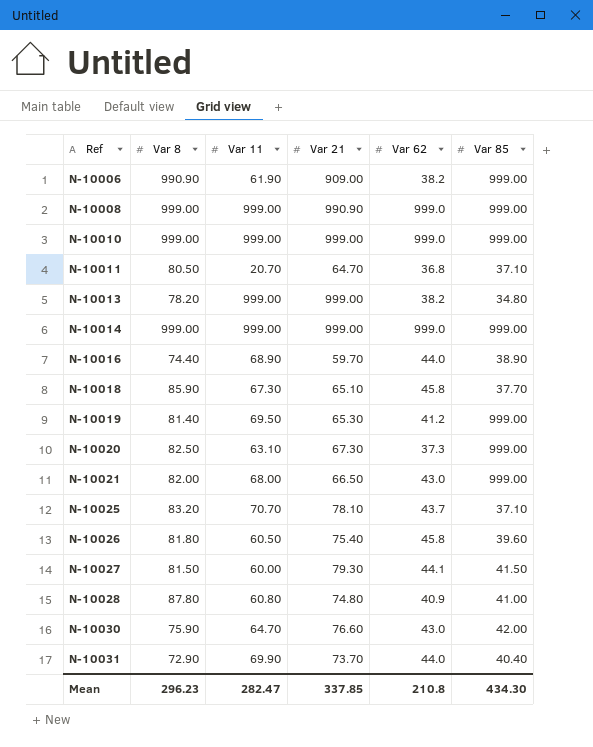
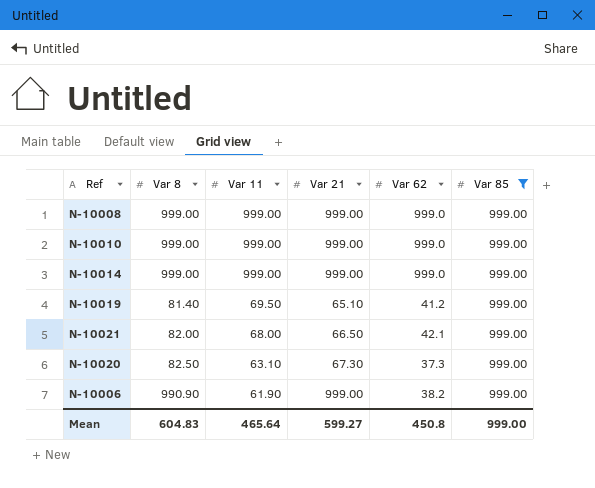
filter: none -> Var 85 = 999.00
row order: Ref ascending -> Var 11 descending
N-10008 | Var 21: 990.90 -> 999.00
N-10019 | Var 21: 65.30 -> 65.10
N-10021 | Var 62: 43.0 -> 42.1
N-10006 | Var 21: 909.00 -> 999.00
Mean | Var 8: 296.23 -> 604.83
Mean | Var 11: 282.47 -> 465.64
Mean | Var 21: 337.85 -> 599.27
Mean | Var 62: 210.8 -> 450.8
Mean | Var 85: 434.30 -> 999.00

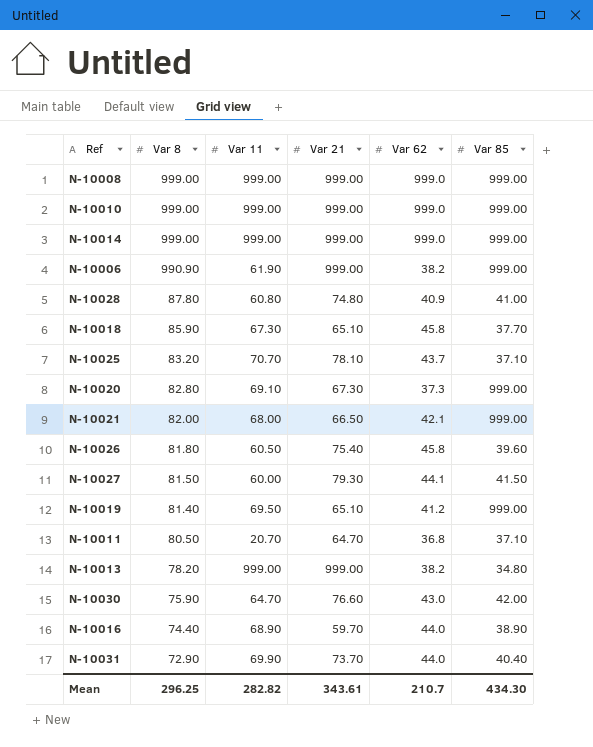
filter: Var 85 = 999.00 -> none
row order: Var 11 descending -> Var 8 descending
N-10020 | Var 8: 82.50 -> 82.80
N-10020 | Var 11: 63.10 -> 69.10
Mean | Var 8: 604.83 -> 296.25
Mean | Var 11: 465.64 -> 282.82
Mean | Var 21: 599.27 -> 343.61
Mean | Var 62: 450.8 -> 210.7
Mean | Var 85: 999.00 -> 434.30

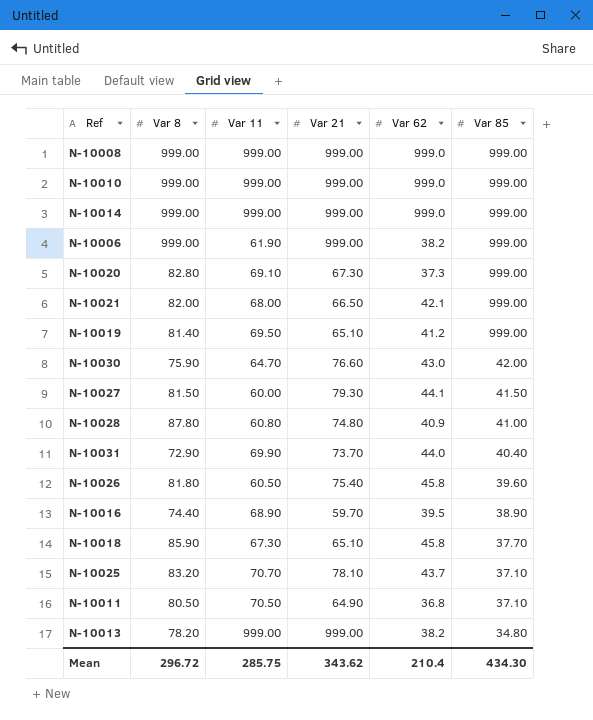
row order: Var 8 descending -> Var 85 descending
N-10006 | Var 8: 990.90 -> 999.00
N-10016 | Var 62: 44.0 -> 39.5
N-10011 | Var 11: 20.70 -> 70.50
N-10011 | Var 21: 64.70 -> 64.90
Mean | Var 8: 296.25 -> 296.72
Mean | Var 11: 282.82 -> 285.75
Mean | Var 21: 343.61 -> 343.62
Mean | Var 62: 210.7 -> 210.4

